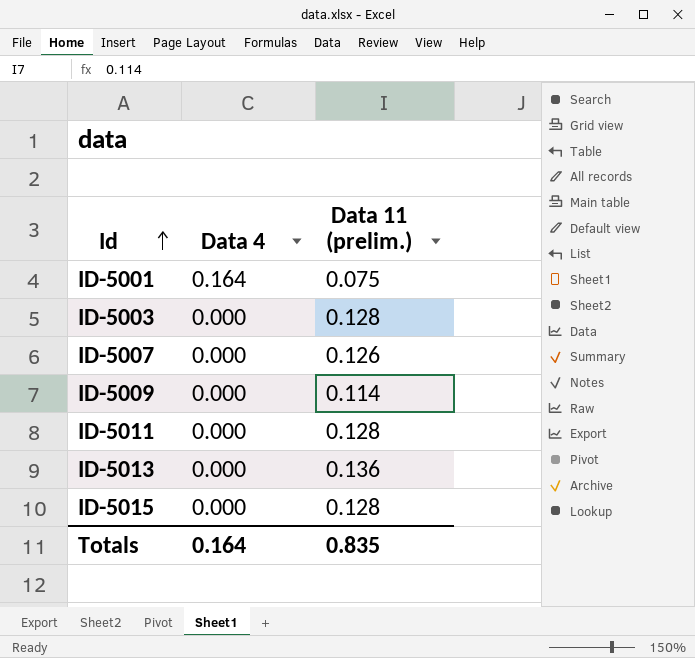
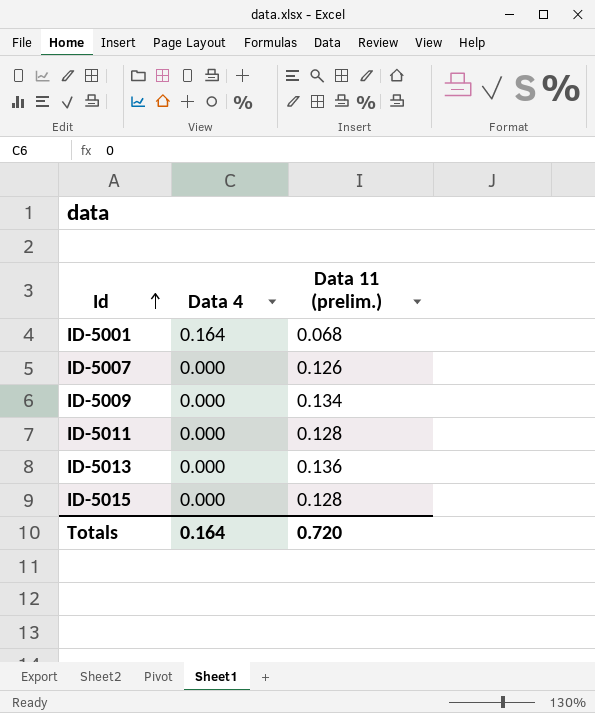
row ID-5003: 0.000 | 0.128 -> none
ID-5001 | Data 11 (prelim.): 0.075 -> 0.068
ID-5009 | Data 11 (prelim.): 0.114 -> 0.134
Totals | Data 11 (prelim.): 0.835 -> 0.720

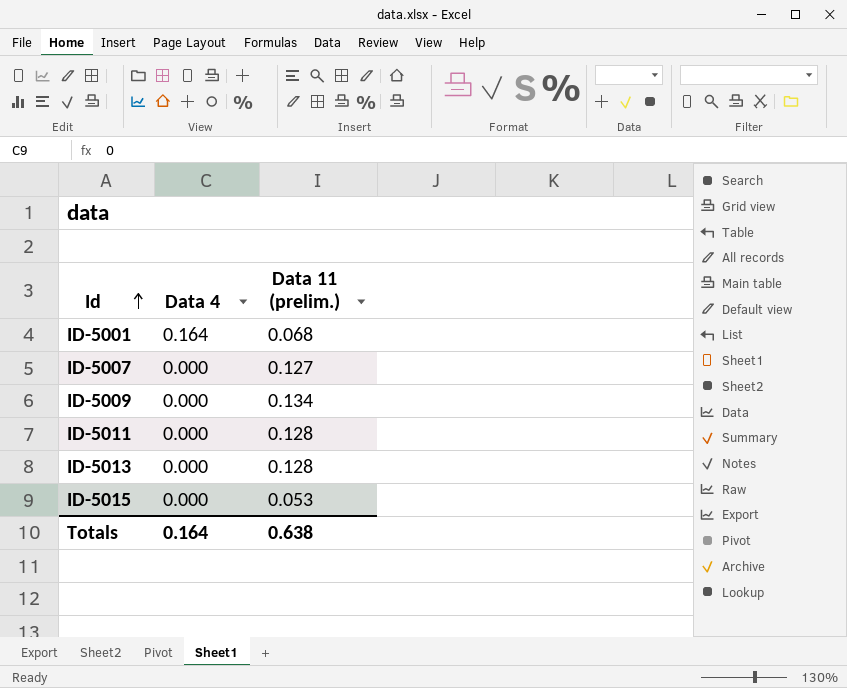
ID-5007 | Data 11 (prelim.): 0.126 -> 0.127
ID-5013 | Data 11 (prelim.): 0.136 -> 0.128
ID-5015 | Data 11 (prelim.): 0.128 -> 0.053
Totals | Data 11 (prelim.): 0.720 -> 0.638

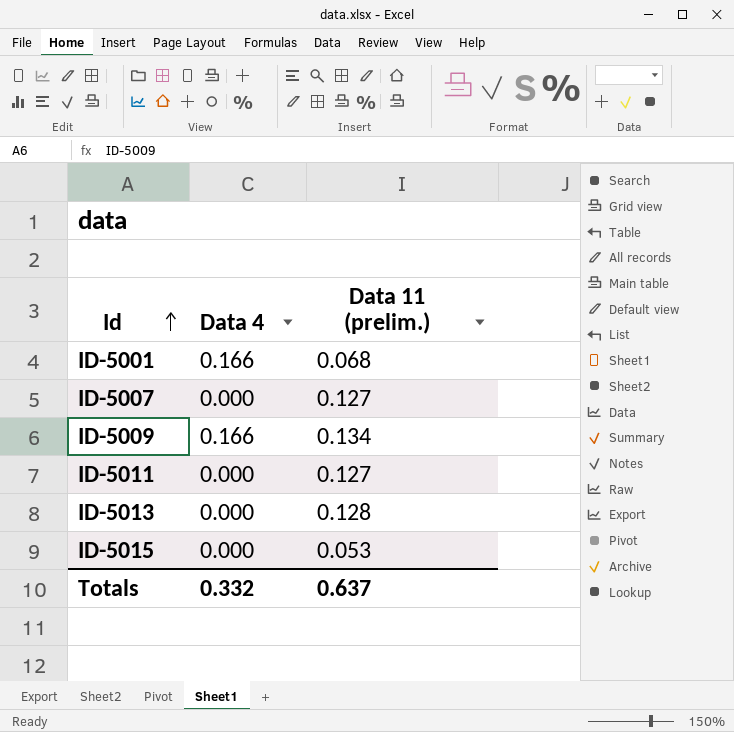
ID-5001 | Data 4: 0.164 -> 0.166
ID-5009 | Data 4: 0.000 -> 0.166
ID-5011 | Data 11 (prelim.): 0.128 -> 0.127
Totals | Data 4: 0.164 -> 0.332
Totals | Data 11 (prelim.): 0.638 -> 0.637

